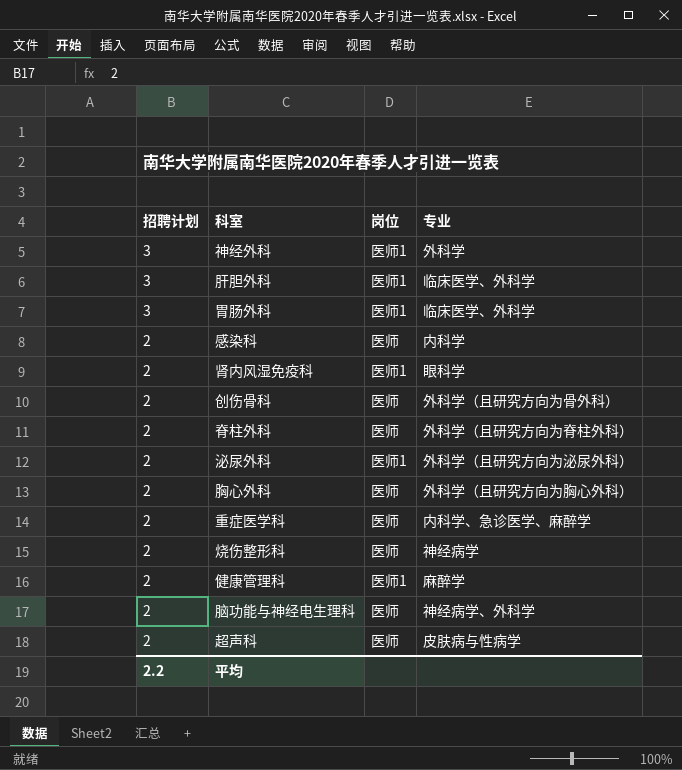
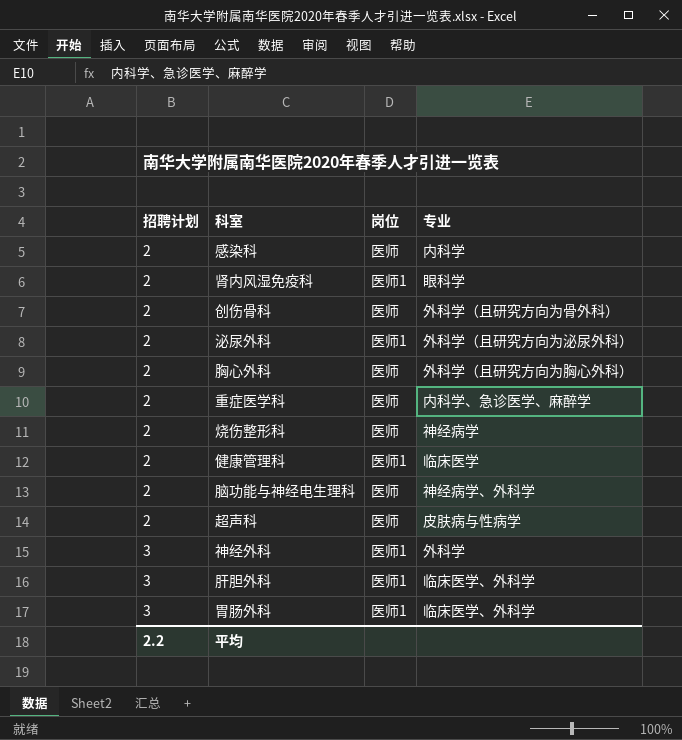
row order: 招聘计划 descending -> 招聘计划 ascending
row 脊柱外科: 2 | 医师 | 外科学（且研究方向为脊柱外科） -> none
健康管理科 | 专业: 麻醉学 -> 临床医学

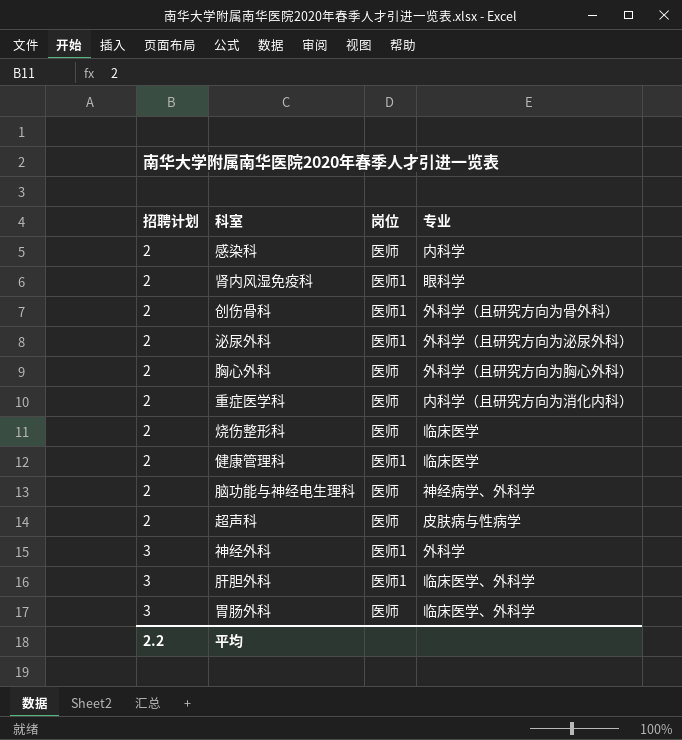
创伤骨科 | 岗位: 医师 -> 医师1
重症医学科 | 专业: 内科学、急诊医学、麻醉学 -> 内科学（且研究方向为消化内科）
烧伤整形科 | 专业: 神经病学 -> 临床医学
胃肠外科 | 岗位: 医师1 -> 医师

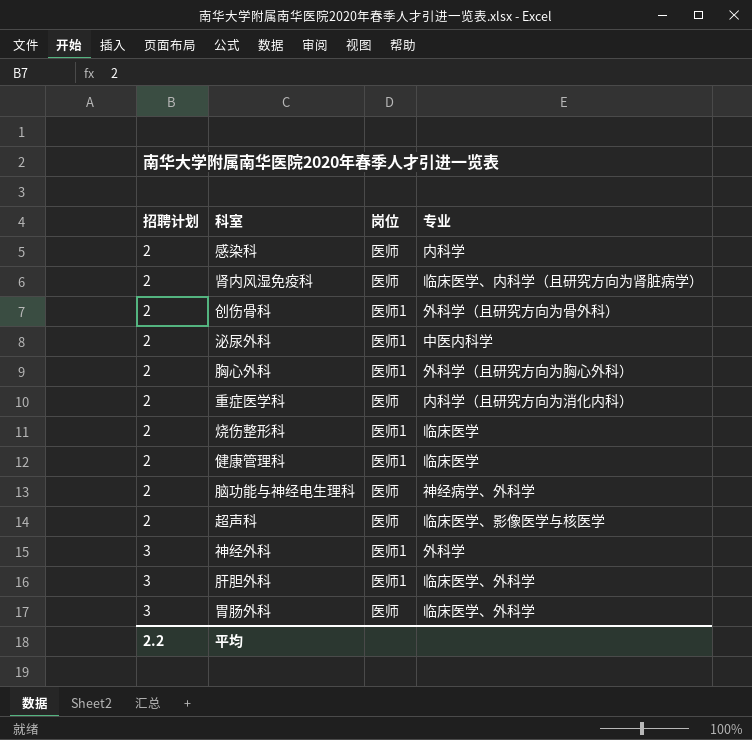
肾内风湿免疫科 | 岗位: 医师1 -> 医师
肾内风湿免疫科 | 专业: 眼科学 -> 临床医学、内科学（且研究方向为肾脏病学）
泌尿外科 | 专业: 外科学（且研究方向为泌尿外科） -> 中医内科学
胸心外科 | 岗位: 医师 -> 医师1
烧伤整形科 | 岗位: 医师 -> 医师1
超声科 | 专业: 皮肤病与性病学 -> 临床医学、影像医学与核医学

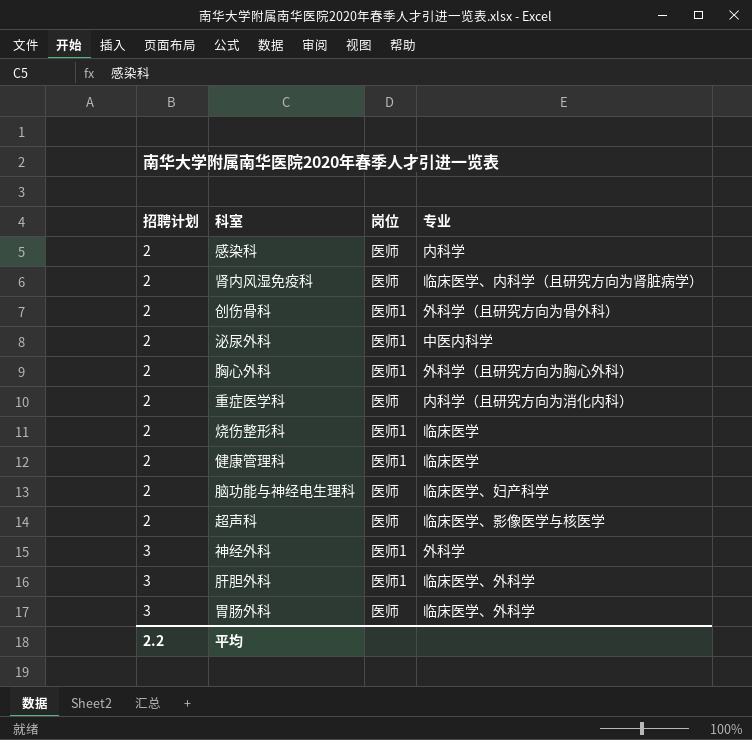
脑功能与神经电生理科 | 专业: 神经病学、外科学 -> 临床医学、妇产科学

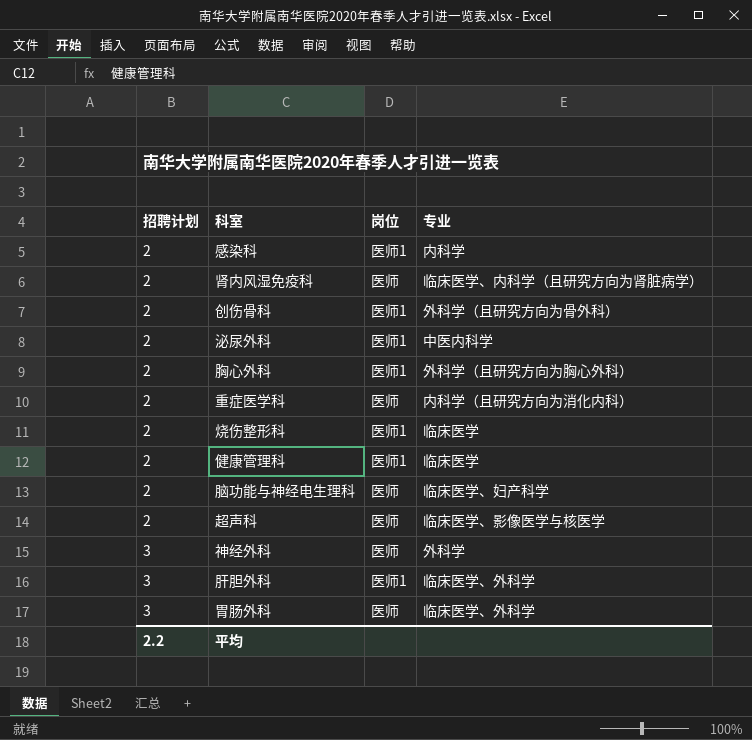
感染科 | 岗位: 医师 -> 医师1
神经外科 | 岗位: 医师1 -> 医师

